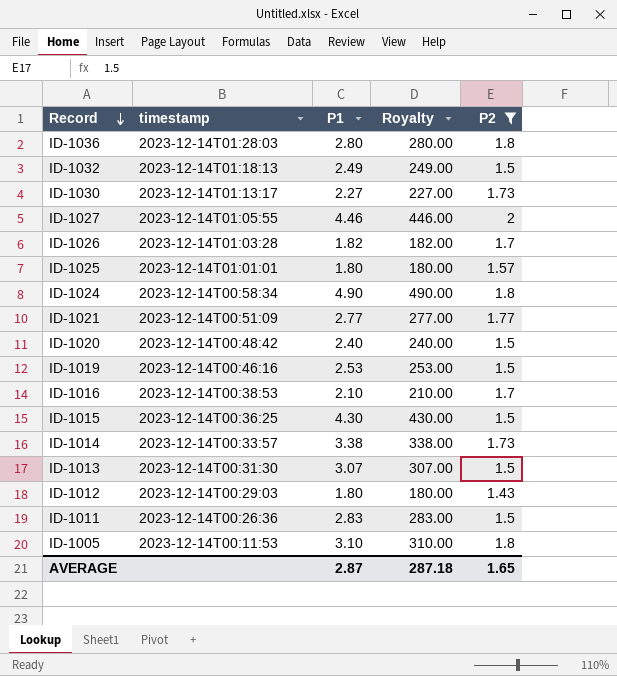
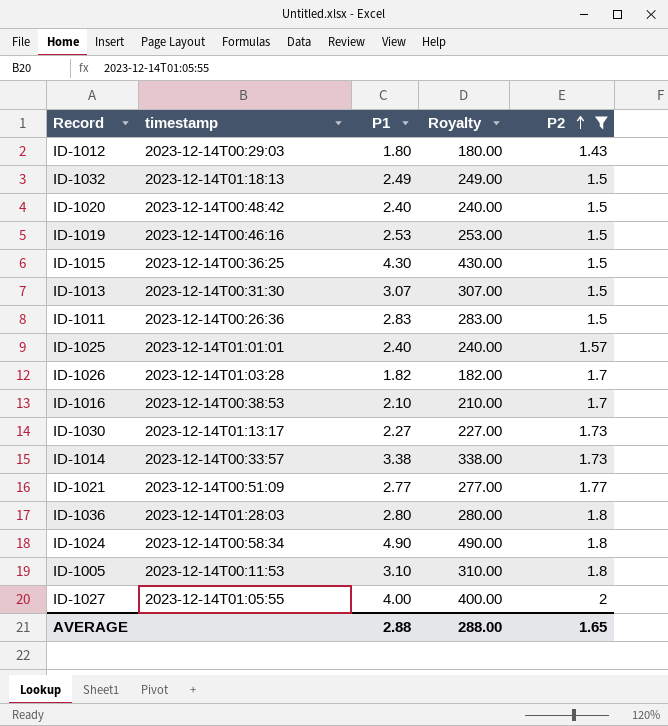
row order: Record descending -> P2 ascending
ID-1025 | P1: 1.80 -> 2.40
ID-1025 | Royalty: 180.00 -> 240.00
ID-1027 | P1: 4.46 -> 4.00
ID-1027 | Royalty: 446.00 -> 400.00
AVERAGE | P1: 2.87 -> 2.88
AVERAGE | Royalty: 287.18 -> 288.00

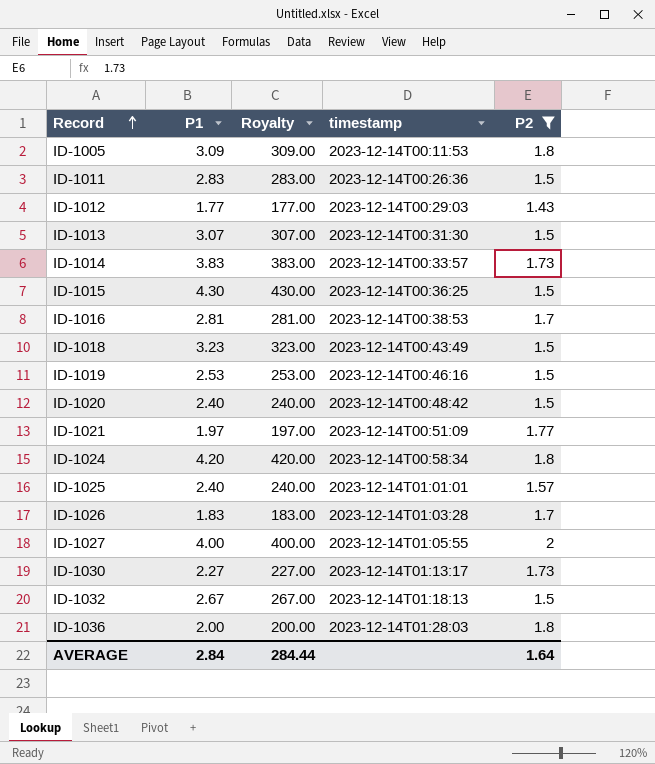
row order: P2 ascending -> Record ascending
column timestamp | position: 2 -> 4
ID-1005 | P1: 3.10 -> 3.09
ID-1005 | Royalty: 310.00 -> 309.00
ID-1012 | P1: 1.80 -> 1.77
ID-1012 | Royalty: 180.00 -> 177.00
ID-1014 | P1: 3.38 -> 3.83
ID-1014 | Royalty: 338.00 -> 383.00
ID-1016 | P1: 2.10 -> 2.81
ID-1016 | Royalty: 210.00 -> 281.00
row ID-1018: none -> 3.23 | 323.00 | 2023-12-14T00:43:49 | 1.5
ID-1021 | P1: 2.77 -> 1.97
ID-1021 | Royalty: 277.00 -> 197.00
ID-1024 | P1: 4.90 -> 4.20
ID-1024 | Royalty: 490.00 -> 420.00
ID-1026 | P1: 1.82 -> 1.83
ID-1026 | Royalty: 182.00 -> 183.00
ID-1032 | P1: 2.49 -> 2.67
ID-1032 | Royalty: 249.00 -> 267.00
ID-1036 | P1: 2.80 -> 2.00
ID-1036 | Royalty: 280.00 -> 200.00
AVERAGE | P1: 2.88 -> 2.84
AVERAGE | Royalty: 288.00 -> 284.44
AVERAGE | P2: 1.65 -> 1.64

